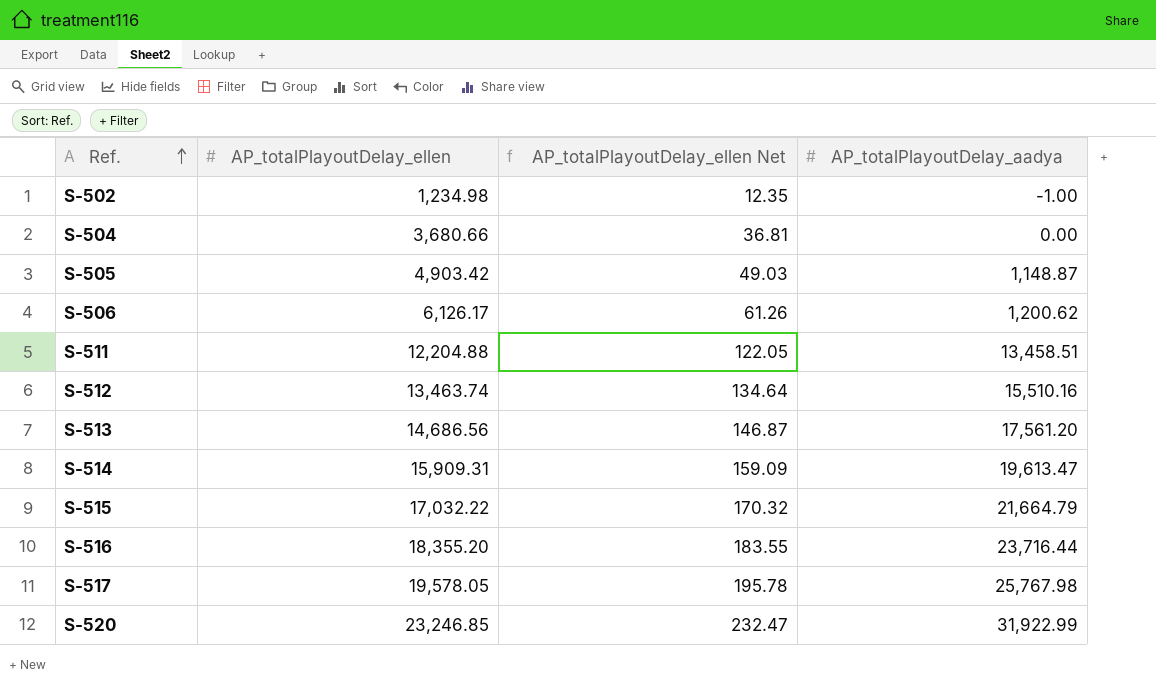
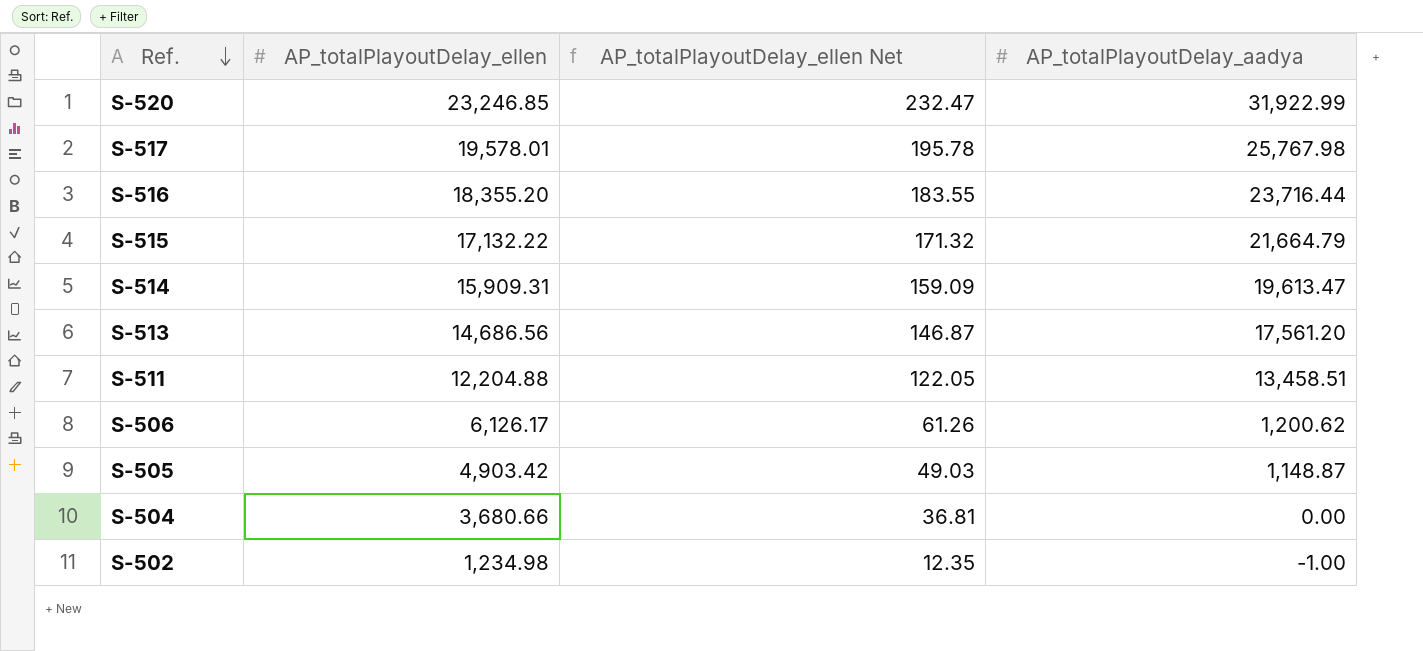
row order: Ref. ascending -> Ref. descending
row S-512: 13,463.74 | 134.64 | 15,510.16 -> none
S-517 | AP_totalPlayoutDelay_ellen: 19,578.05 -> 19,578.01
S-515 | AP_totalPlayoutDelay_ellen: 17,032.22 -> 17,132.22
S-515 | AP_totalPlayoutDelay_ellen Net: 170.32 -> 171.32

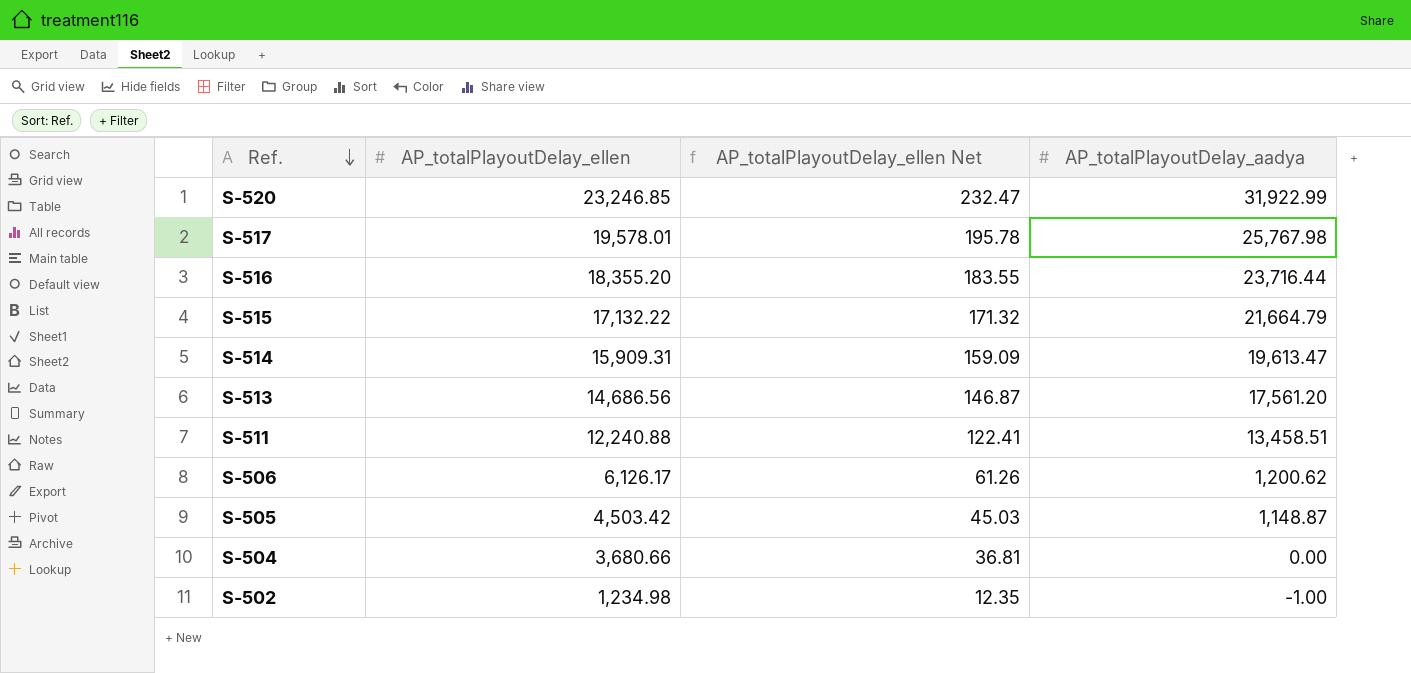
S-511 | AP_totalPlayoutDelay_ellen: 12,204.88 -> 12,240.88
S-511 | AP_totalPlayoutDelay_ellen Net: 122.05 -> 122.41
S-505 | AP_totalPlayoutDelay_ellen: 4,903.42 -> 4,503.42
S-505 | AP_totalPlayoutDelay_ellen Net: 49.03 -> 45.03

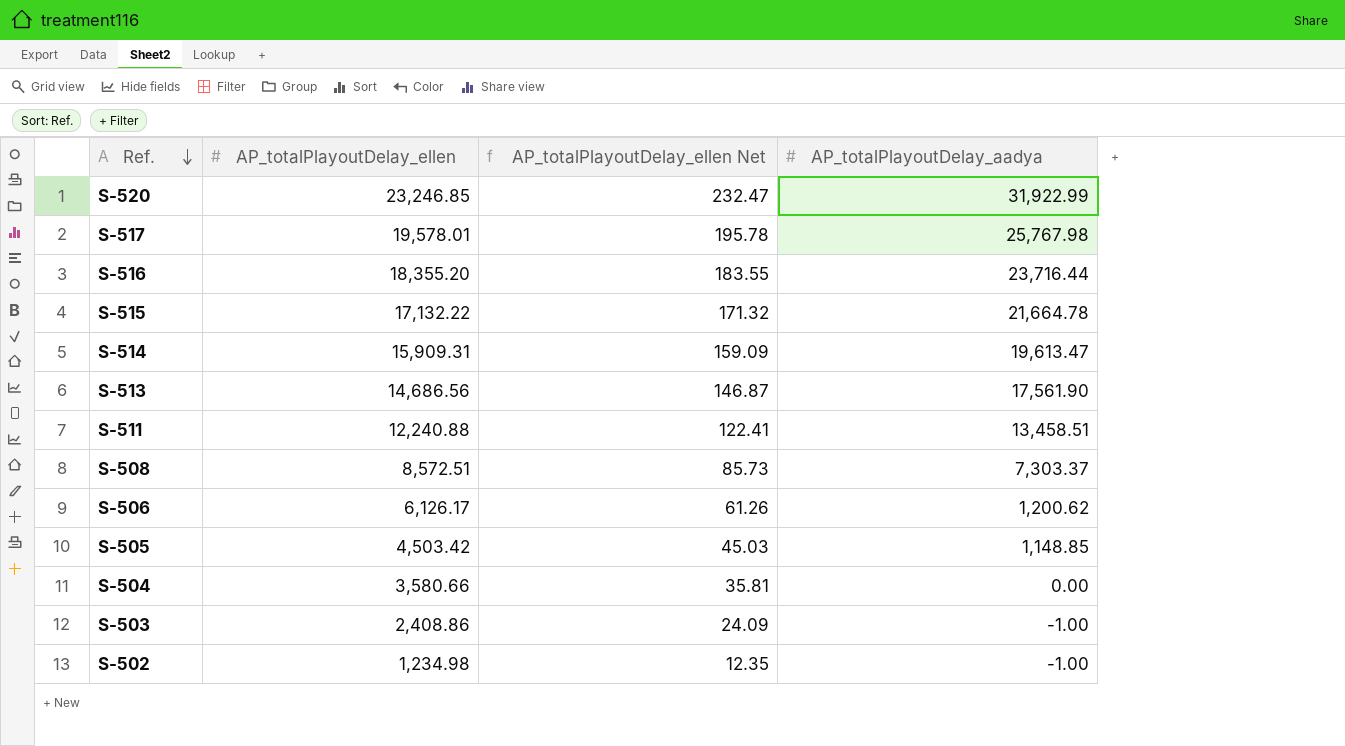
S-515 | AP_totalPlayoutDelay_aadya: 21,664.79 -> 21,664.78
S-513 | AP_totalPlayoutDelay_aadya: 17,561.20 -> 17,561.90
row S-508: none -> 8,572.51 | 85.73 | 7,303.37
S-505 | AP_totalPlayoutDelay_aadya: 1,148.87 -> 1,148.85
S-504 | AP_totalPlayoutDelay_ellen: 3,680.66 -> 3,580.66
S-504 | AP_totalPlayoutDelay_ellen Net: 36.81 -> 35.81
row S-503: none -> 2,408.86 | 24.09 | -1.00

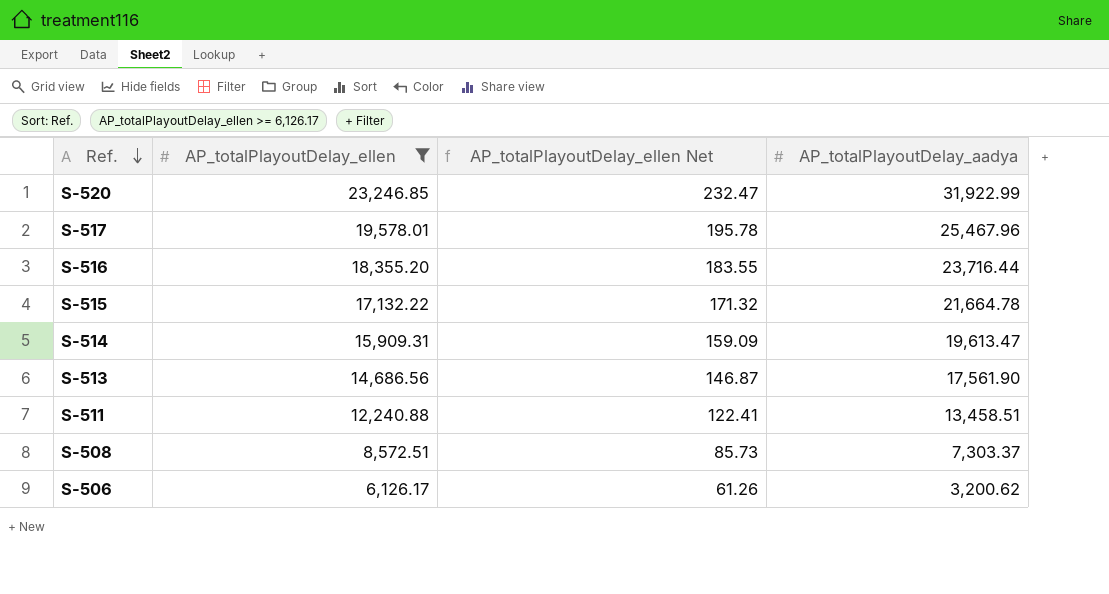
filter: none -> AP_totalPlayoutDelay_ellen >= 6,126.17
S-517 | AP_totalPlayoutDelay_aadya: 25,767.98 -> 25,467.96
S-506 | AP_totalPlayoutDelay_aadya: 1,200.62 -> 3,200.62

